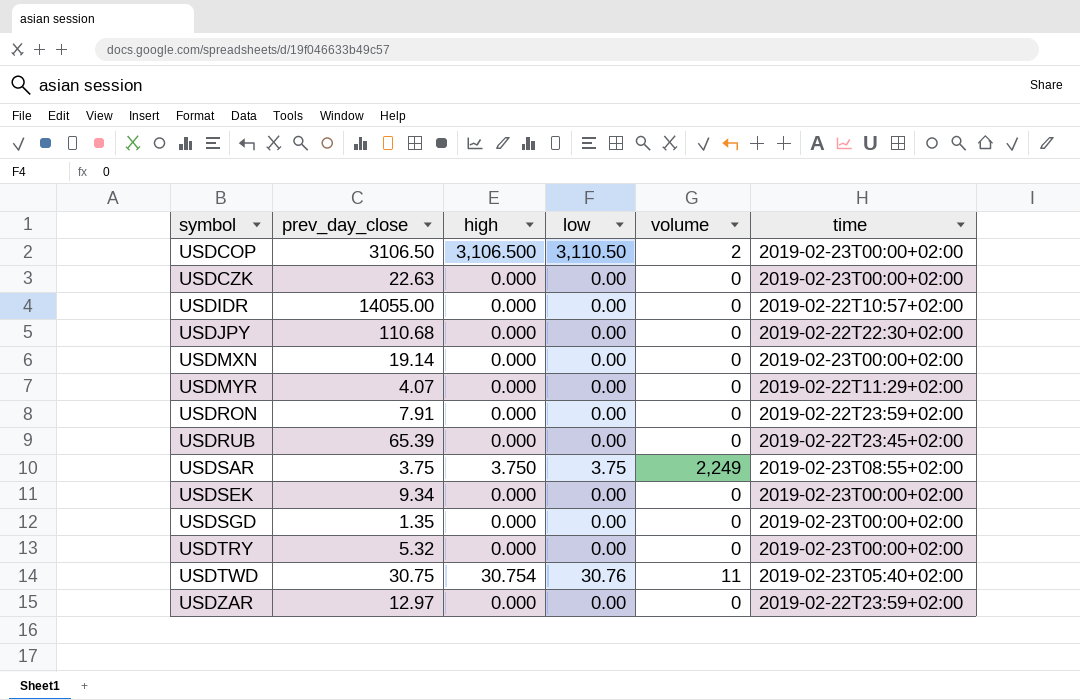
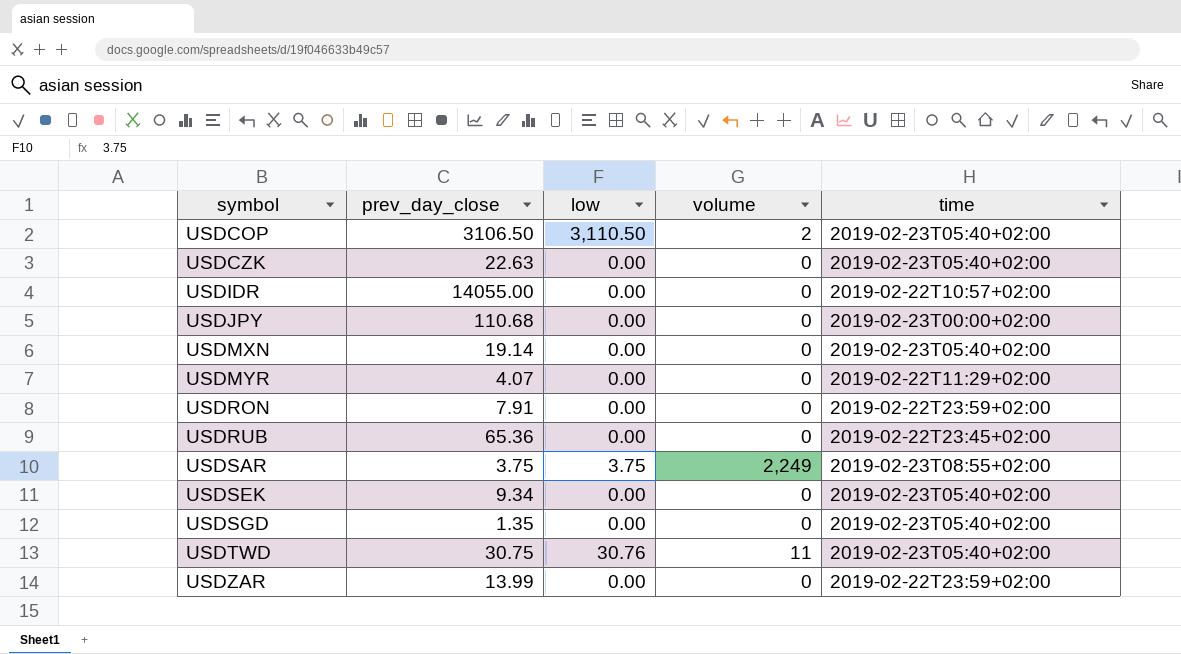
column high | position: 3 -> none
row USDTRY: 5.32 | 0.000 | 0.00 | 0 | 2019-02-23T00:00+02:00 -> none
USDCOP | time: 2019-02-23T00:00+02:00 -> 2019-02-23T05:40+02:00
USDCZK | time: 2019-02-23T00:00+02:00 -> 2019-02-23T05:40+02:00
USDJPY | time: 2019-02-22T22:30+02:00 -> 2019-02-23T00:00+02:00
USDMXN | time: 2019-02-23T00:00+02:00 -> 2019-02-23T05:40+02:00
USDRUB | prev_day_close: 65.39 -> 65.36
USDSEK | time: 2019-02-23T00:00+02:00 -> 2019-02-23T05:40+02:00
USDSGD | time: 2019-02-23T00:00+02:00 -> 2019-02-23T05:40+02:00
USDZAR | prev_day_close: 12.97 -> 13.99

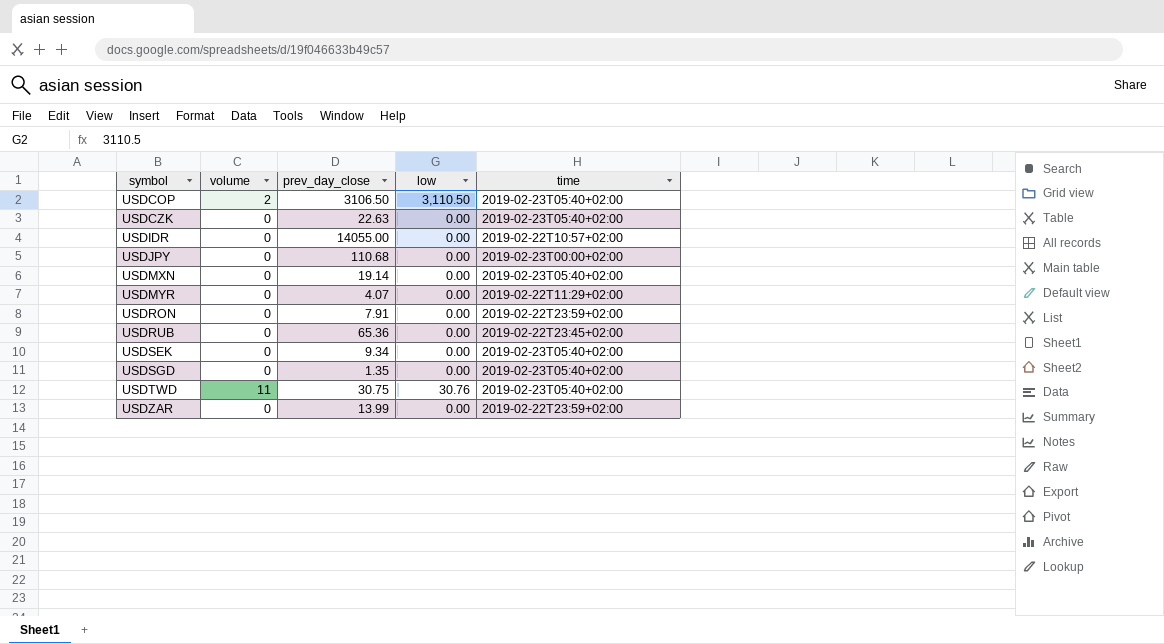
column volume | position: 4 -> 2
row USDSAR: 3.75 | 3.75 | 2,249 | 2019-02-23T08:55+02:00 -> none

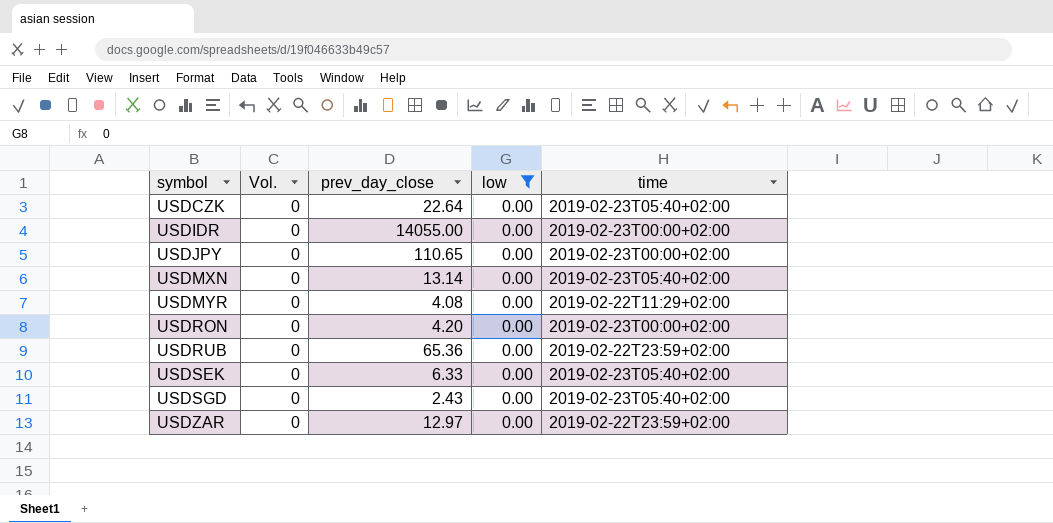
filter: none -> low = 0.00
column name: volume -> Vol.
USDCZK | prev_day_close: 22.63 -> 22.64
USDIDR | time: 2019-02-22T10:57+02:00 -> 2019-02-23T00:00+02:00
USDJPY | prev_day_close: 110.68 -> 110.65
USDMXN | prev_day_close: 19.14 -> 13.14
USDMYR | prev_day_close: 4.07 -> 4.08
USDRON | prev_day_close: 7.91 -> 4.20
USDRON | time: 2019-02-22T23:59+02:00 -> 2019-02-23T00:00+02:00
USDRUB | time: 2019-02-22T23:45+02:00 -> 2019-02-22T23:59+02:00
USDSEK | prev_day_close: 9.34 -> 6.33
USDSGD | prev_day_close: 1.35 -> 2.43
USDZAR | prev_day_close: 13.99 -> 12.97

